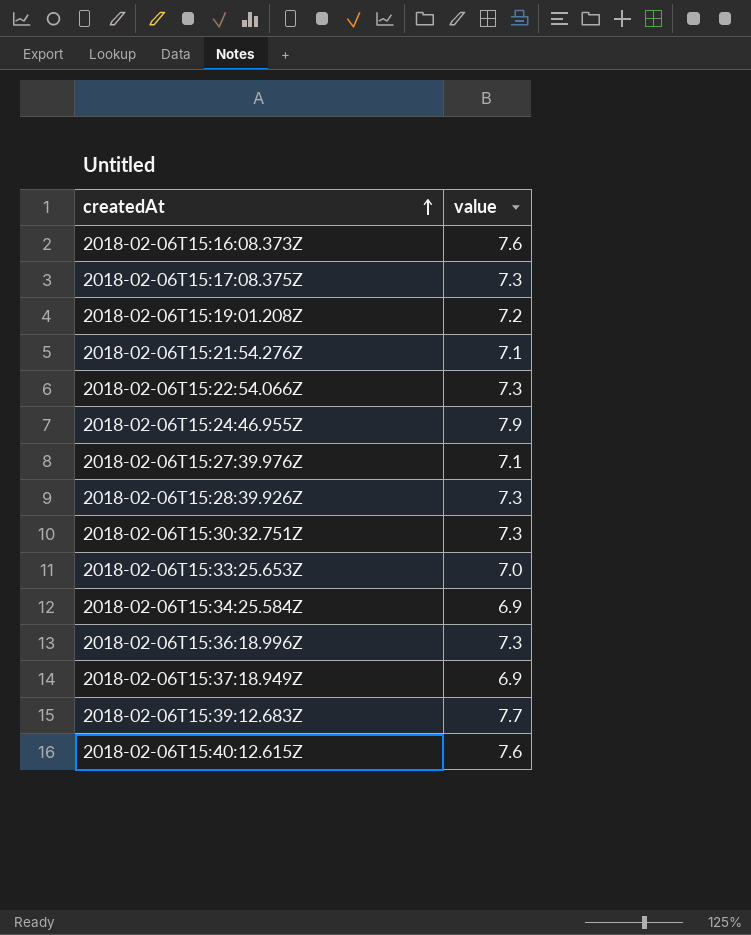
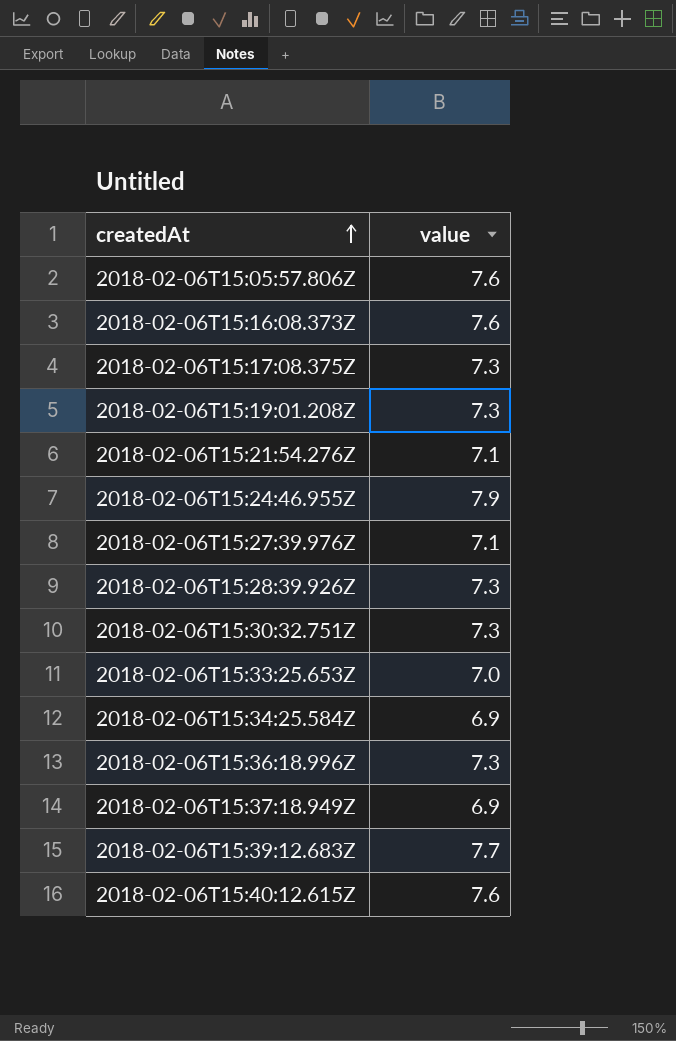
row 2018-02-06T15:22:54.066Z: 7.3 -> none
row 2018-02-06T15:05:57.806Z: none -> 7.6
2018-02-06T15:19:01.208Z | value: 7.2 -> 7.3

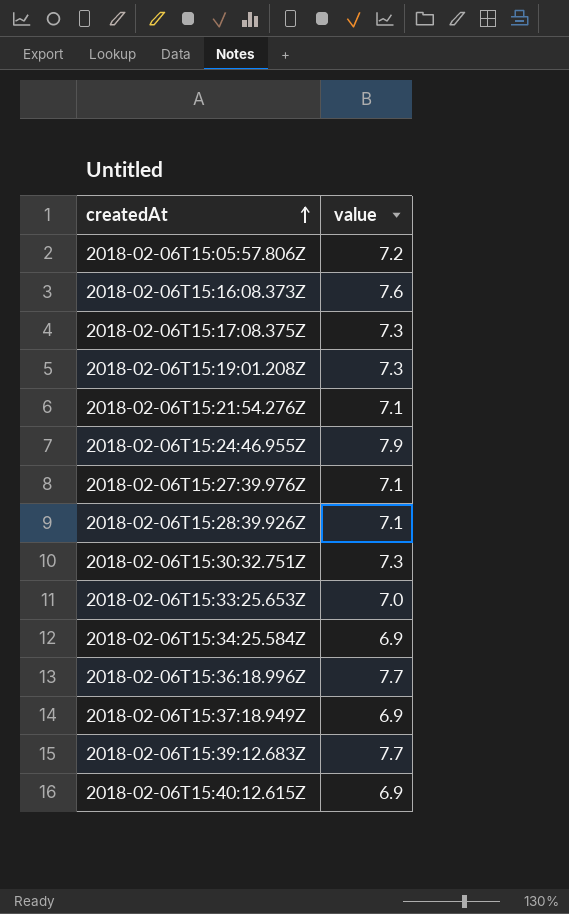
2018-02-06T15:05:57.806Z | value: 7.6 -> 7.2
2018-02-06T15:28:39.926Z | value: 7.3 -> 7.1
2018-02-06T15:36:18.996Z | value: 7.3 -> 7.7
2018-02-06T15:40:12.615Z | value: 7.6 -> 6.9

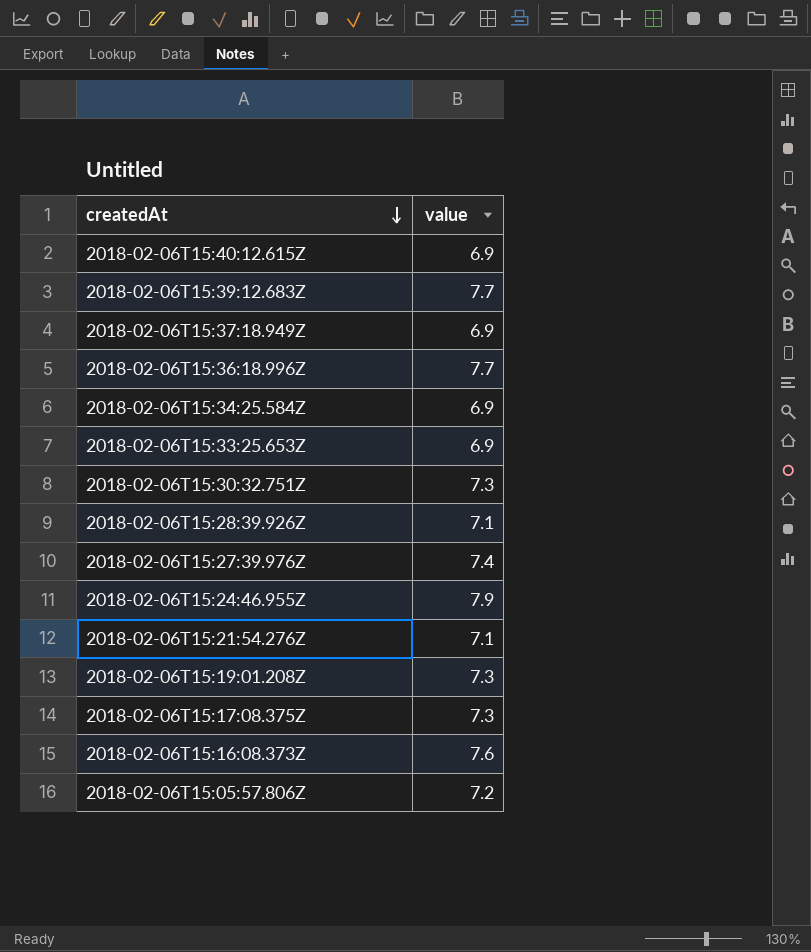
row order: createdAt ascending -> createdAt descending
2018-02-06T15:33:25.653Z | value: 7.0 -> 6.9
2018-02-06T15:27:39.976Z | value: 7.1 -> 7.4

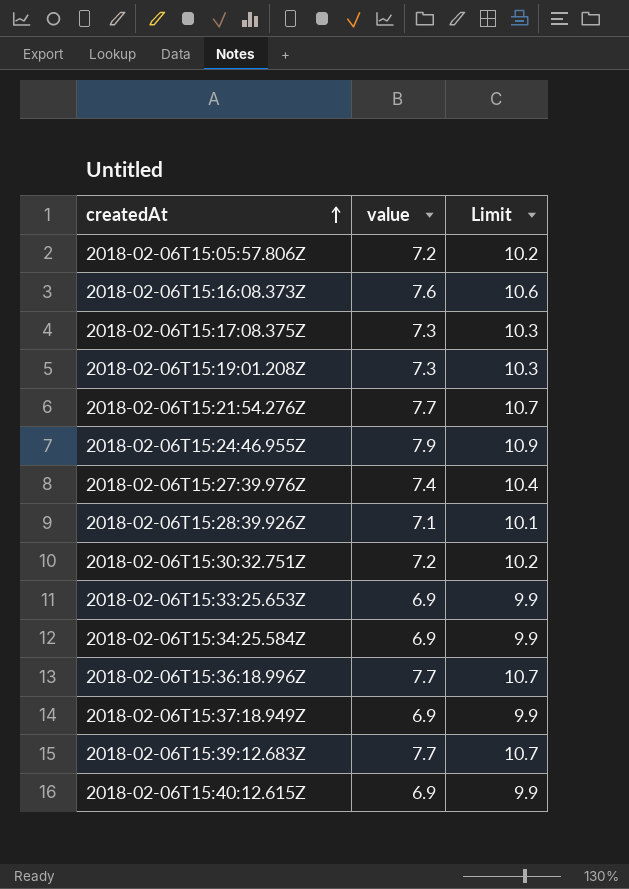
row order: createdAt descending -> createdAt ascending
column Limit | formula: none -> [value] + 3
2018-02-06T15:21:54.276Z | value: 7.1 -> 7.7
2018-02-06T15:30:32.751Z | value: 7.3 -> 7.2

